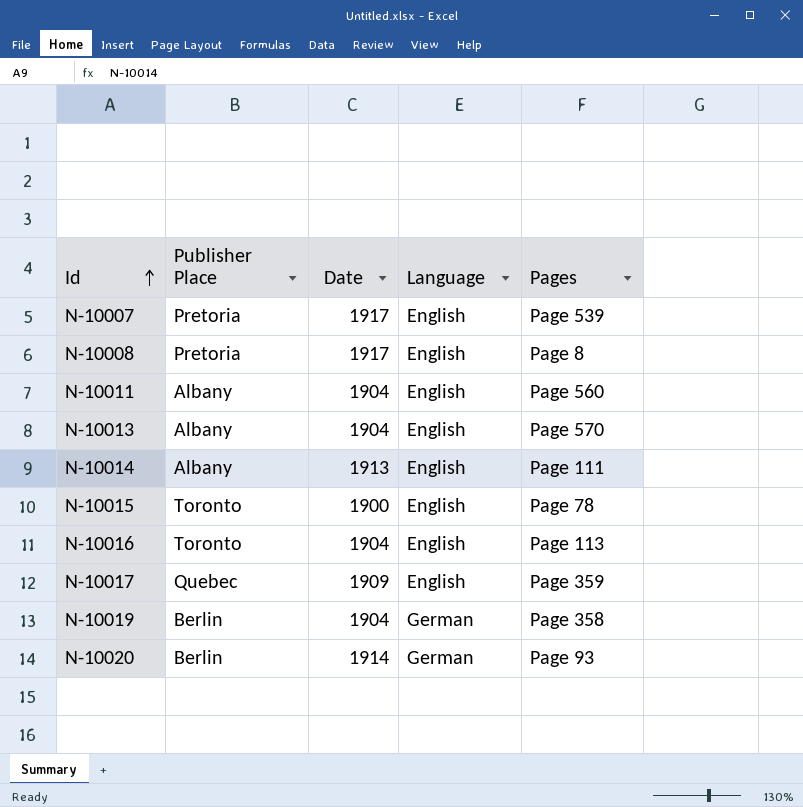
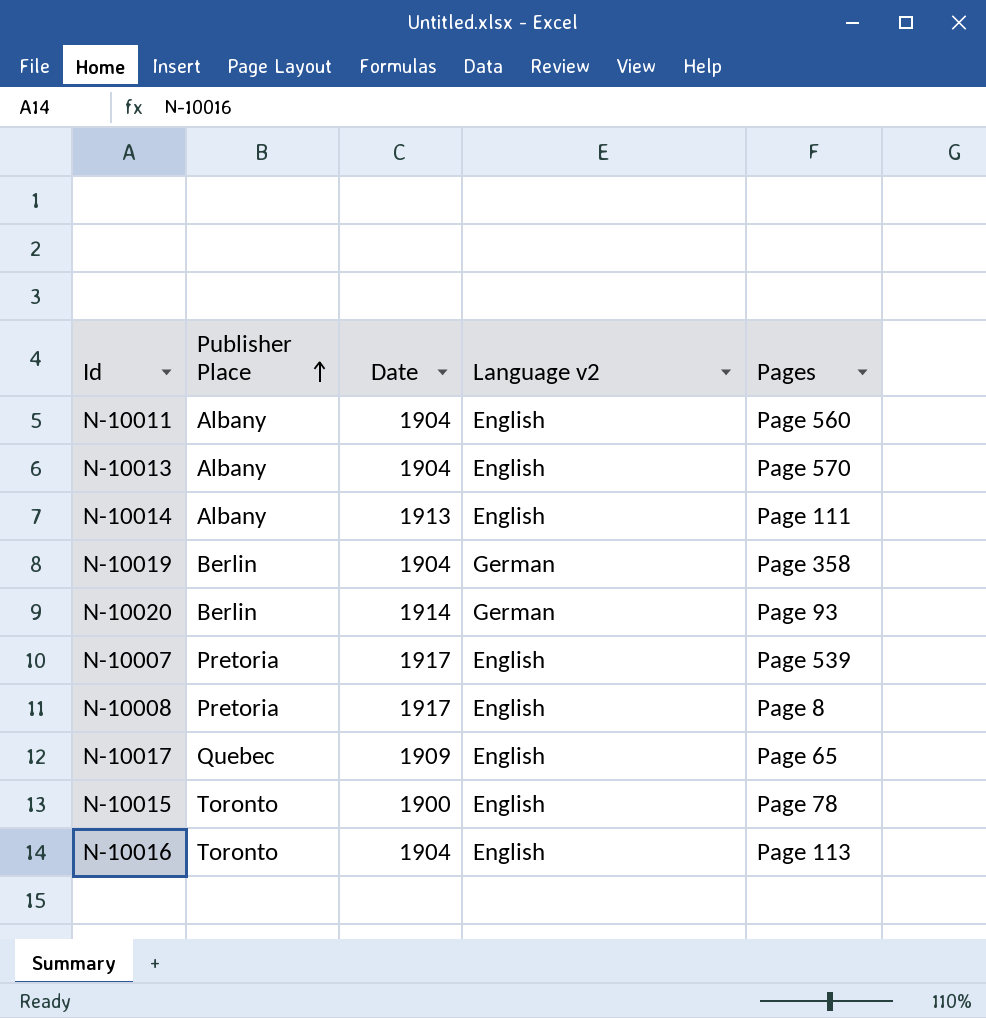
row order: Id ascending -> Publisher Place ascending
column name: Language -> Language v2
N-10017 | Pages: Page 359 -> Page 65

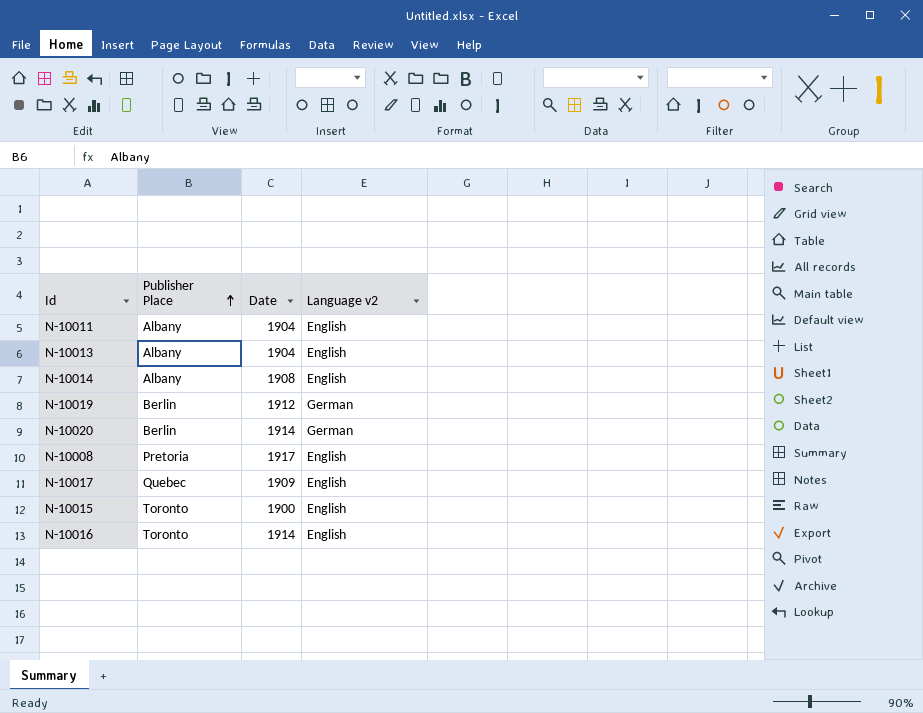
column Pages | position: 5 -> none
row N-10007: Pretoria | 1917 | English | Page 539 -> none
N-10014 | Date: 1913 -> 1908
N-10019 | Date: 1904 -> 1912
N-10016 | Date: 1904 -> 1914

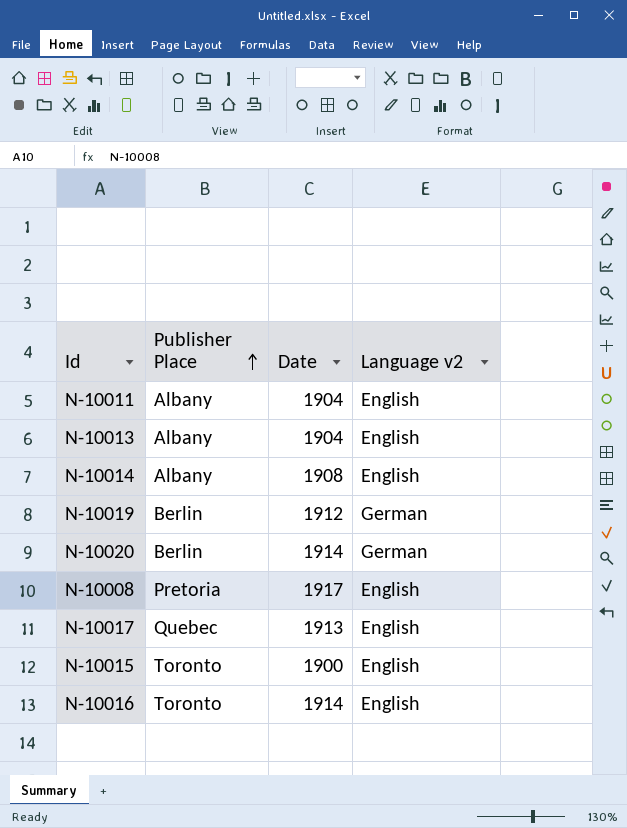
N-10017 | Date: 1909 -> 1913

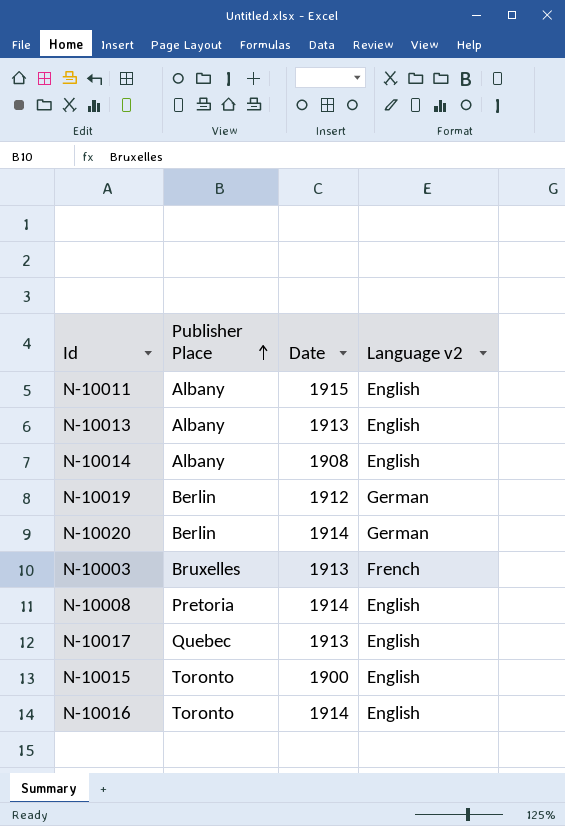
N-10011 | Date: 1904 -> 1915
N-10013 | Date: 1904 -> 1913
row N-10003: none -> Bruxelles | 1913 | French
N-10008 | Date: 1917 -> 1914

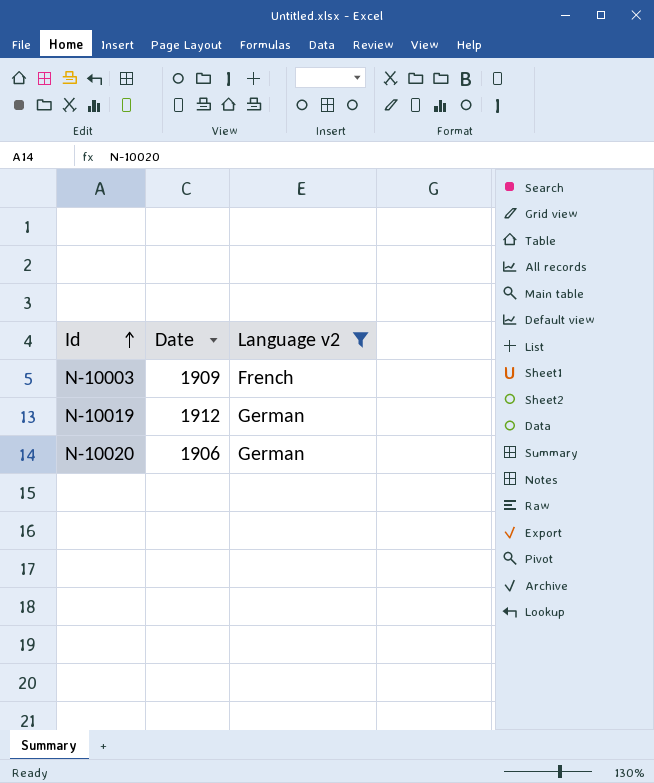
filter: none -> Language v2 != English
row order: Publisher Place ascending -> Id ascending
column Publisher Place | position: 2 -> none
N-10003 | Date: 1913 -> 1909
N-10020 | Date: 1914 -> 1906

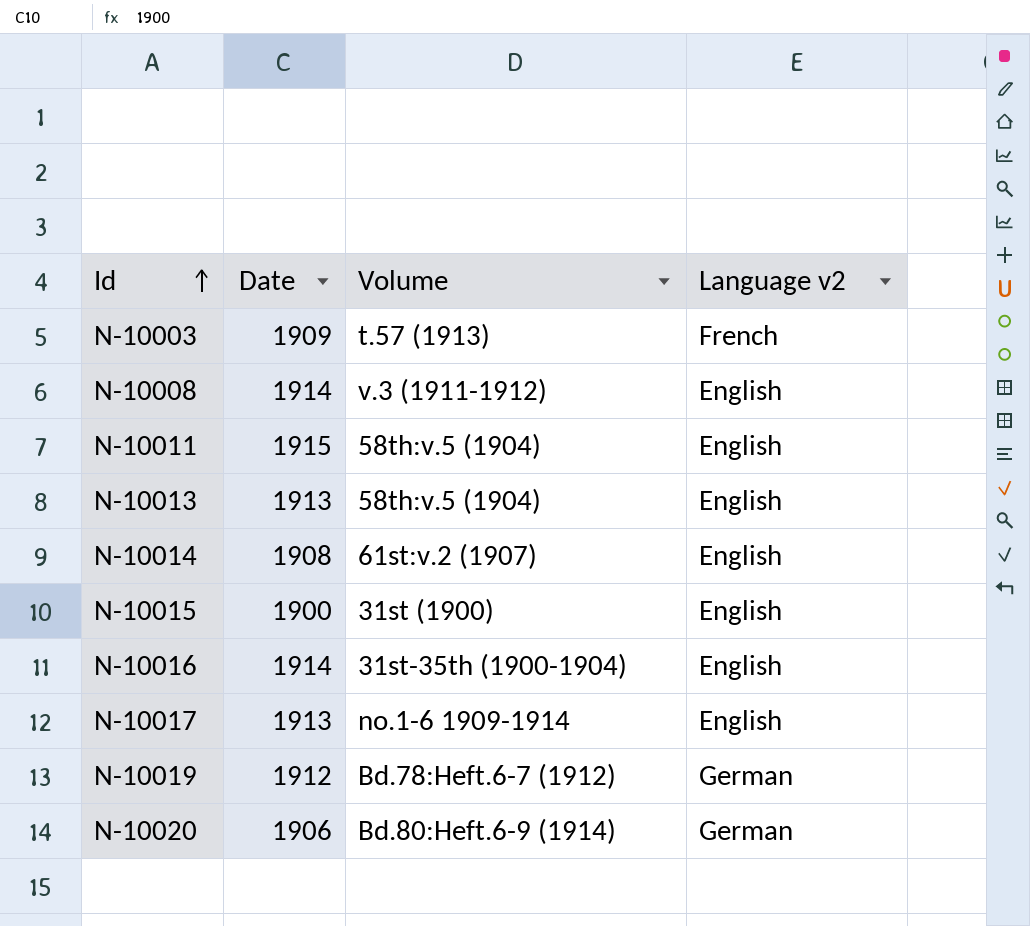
filter: Language v2 != English -> none
column Volume | position: none -> 3

